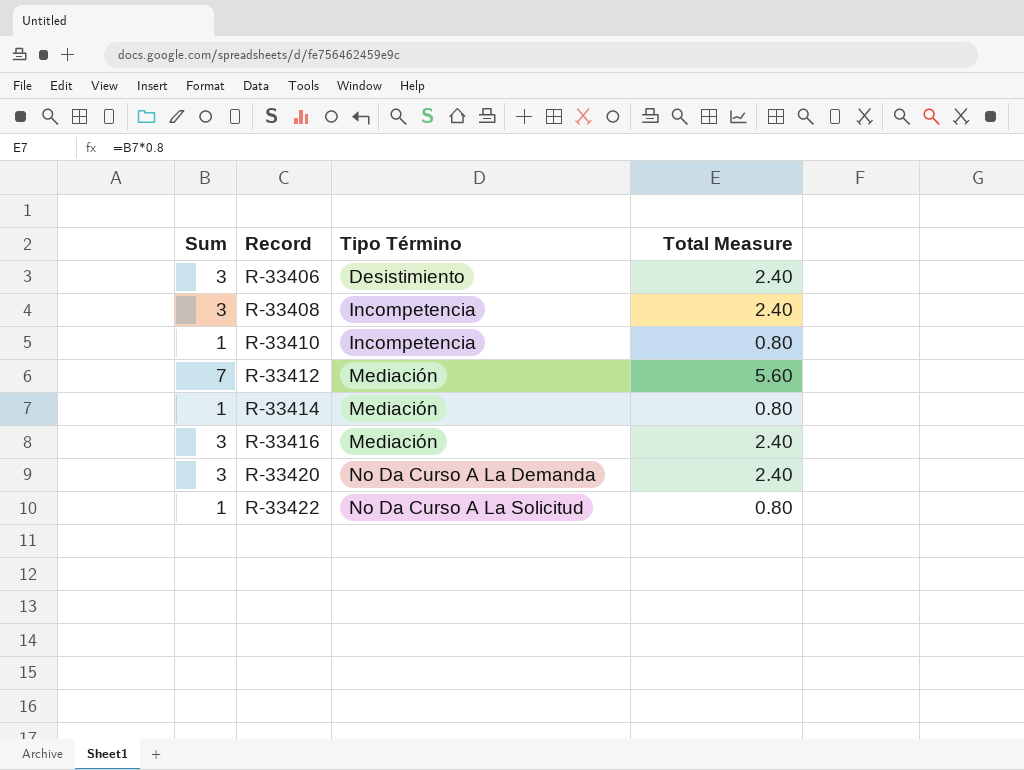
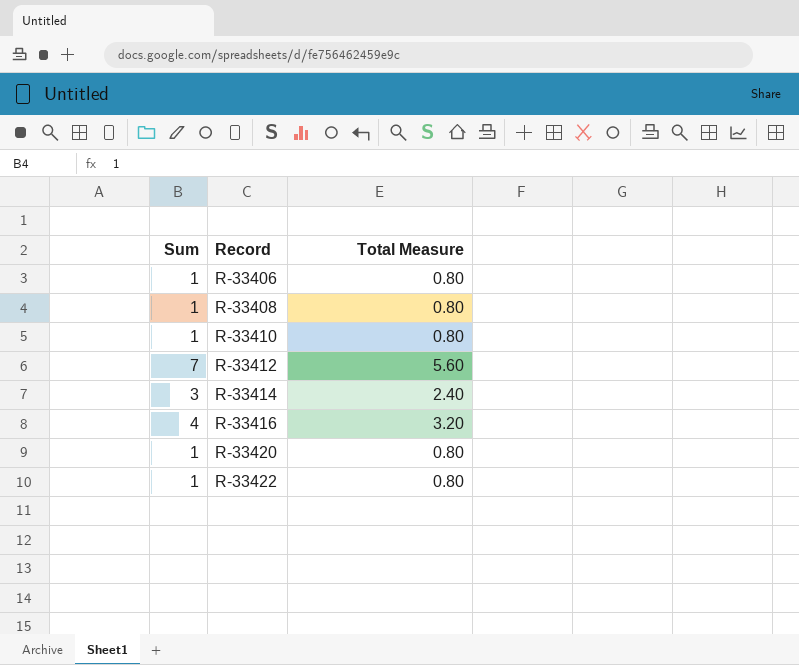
column Tipo Término | position: 3 -> none
R-33406 | Sum: 3 -> 1
R-33406 | Total Measure: 2.40 -> 0.80
R-33408 | Sum: 3 -> 1
R-33408 | Total Measure: 2.40 -> 0.80
R-33414 | Sum: 1 -> 3
R-33414 | Total Measure: 0.80 -> 2.40
R-33416 | Sum: 3 -> 4
R-33416 | Total Measure: 2.40 -> 3.20
R-33420 | Sum: 3 -> 1
R-33420 | Total Measure: 2.40 -> 0.80

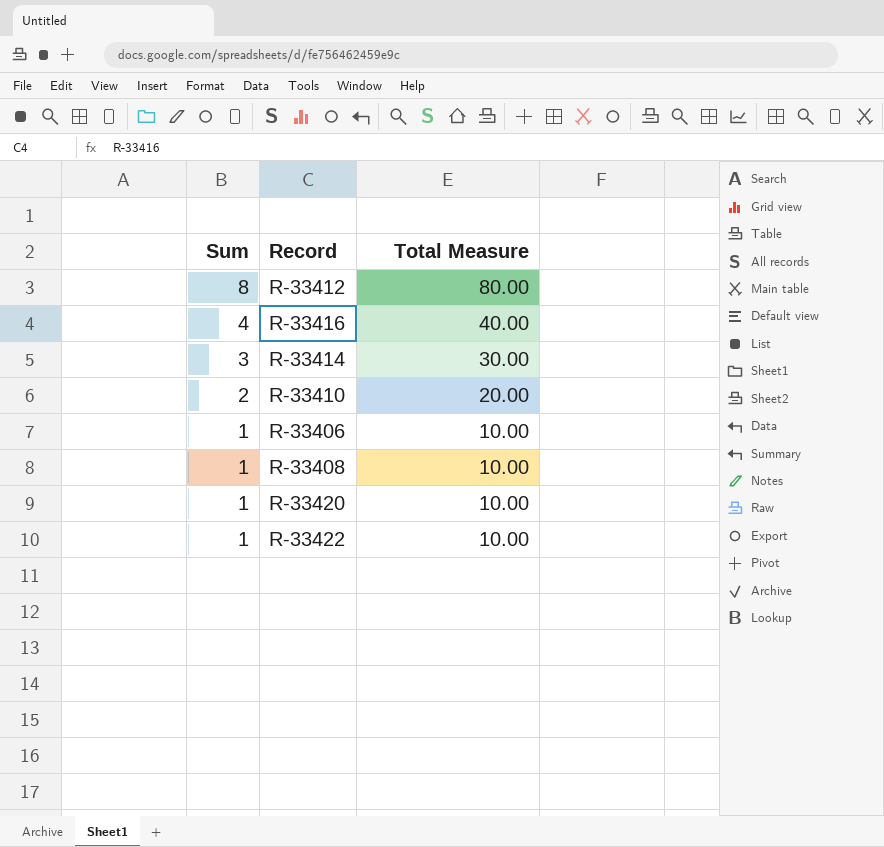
row order: Record ascending -> Sum descending
column Total Measure | formula: [Sum] * 0.8 -> [Sum] * 10
R-33412 | Sum: 7 -> 8
R-33410 | Sum: 1 -> 2

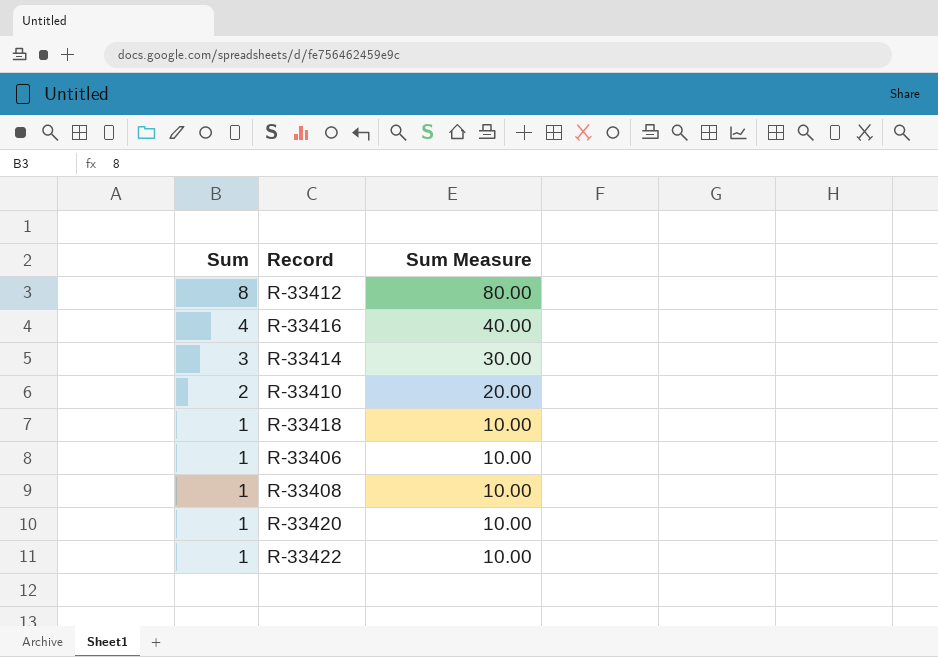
column name: Total Measure -> Sum Measure
row R-33418: none -> 1 | 10.00

